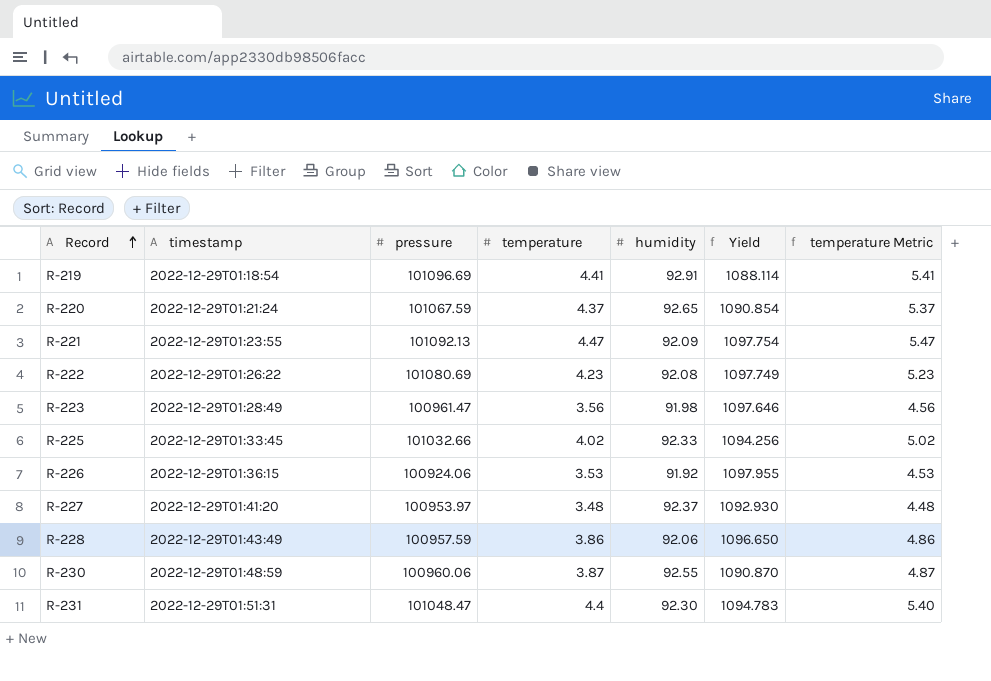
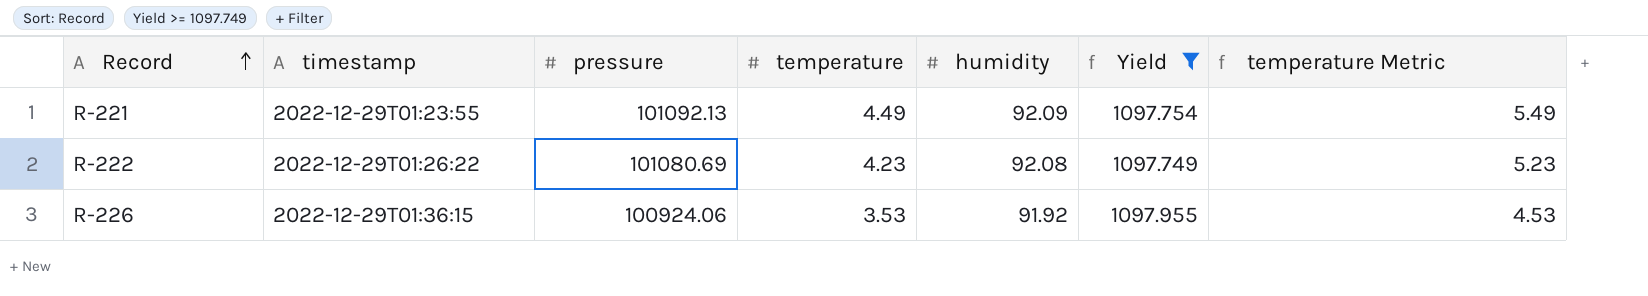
filter: none -> Yield >= 1097.749
R-221 | temperature: 4.47 -> 4.49
R-221 | temperature Metric: 5.47 -> 5.49

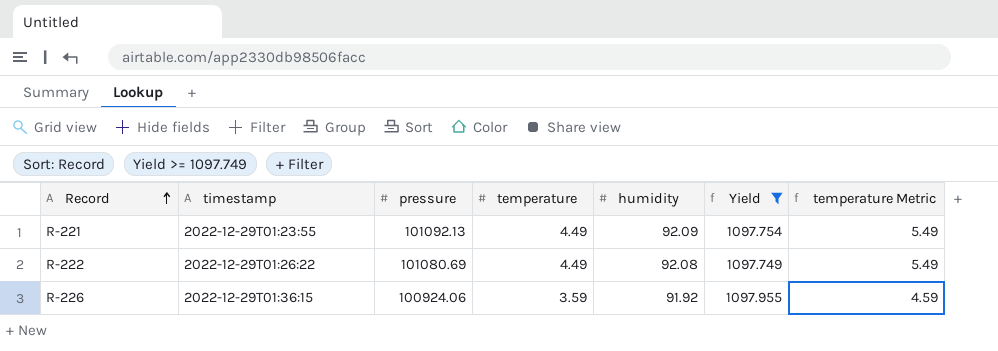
R-222 | temperature: 4.23 -> 4.49
R-222 | temperature Metric: 5.23 -> 5.49
R-226 | temperature: 3.53 -> 3.59
R-226 | temperature Metric: 4.53 -> 4.59

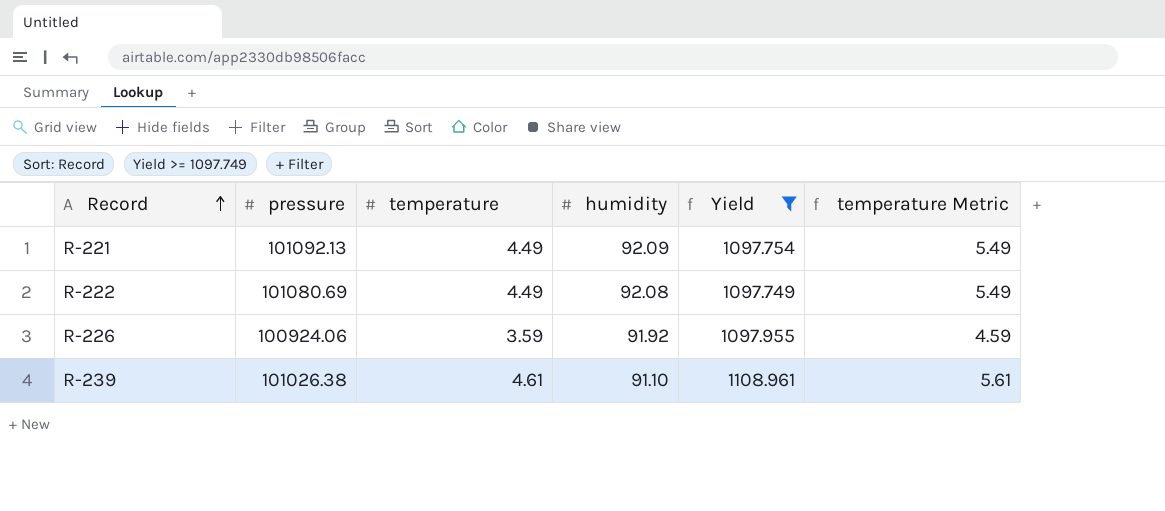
column timestamp | position: 2 -> none
row R-239: none -> 101026.38 | 4.61 | 91.10 | 1108.961 | 5.61

